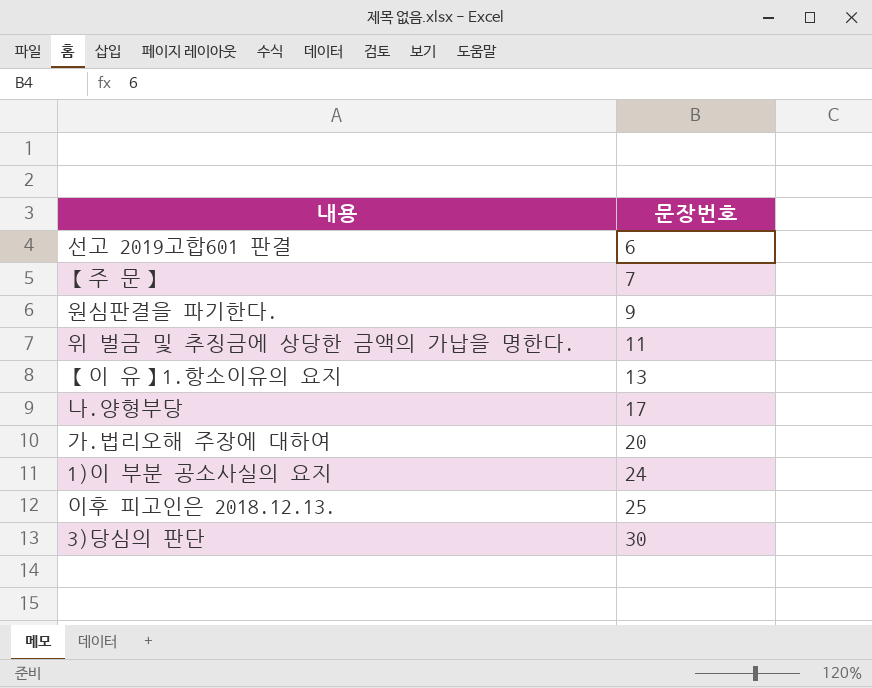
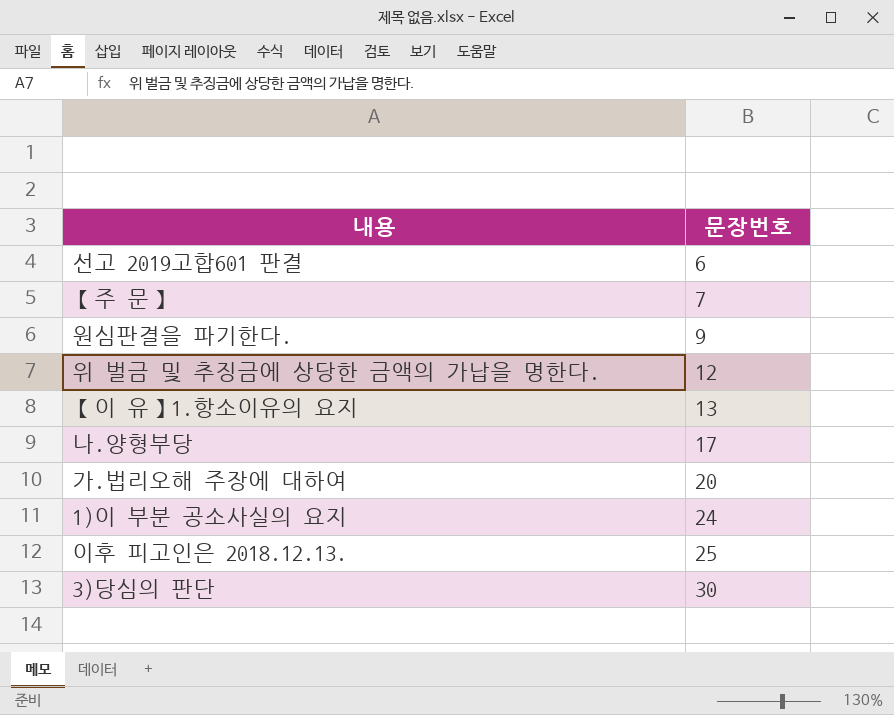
위 벌금 및 추징금에 상당한 금액의 가납을 명한다. | 문장번호: 11 -> 12

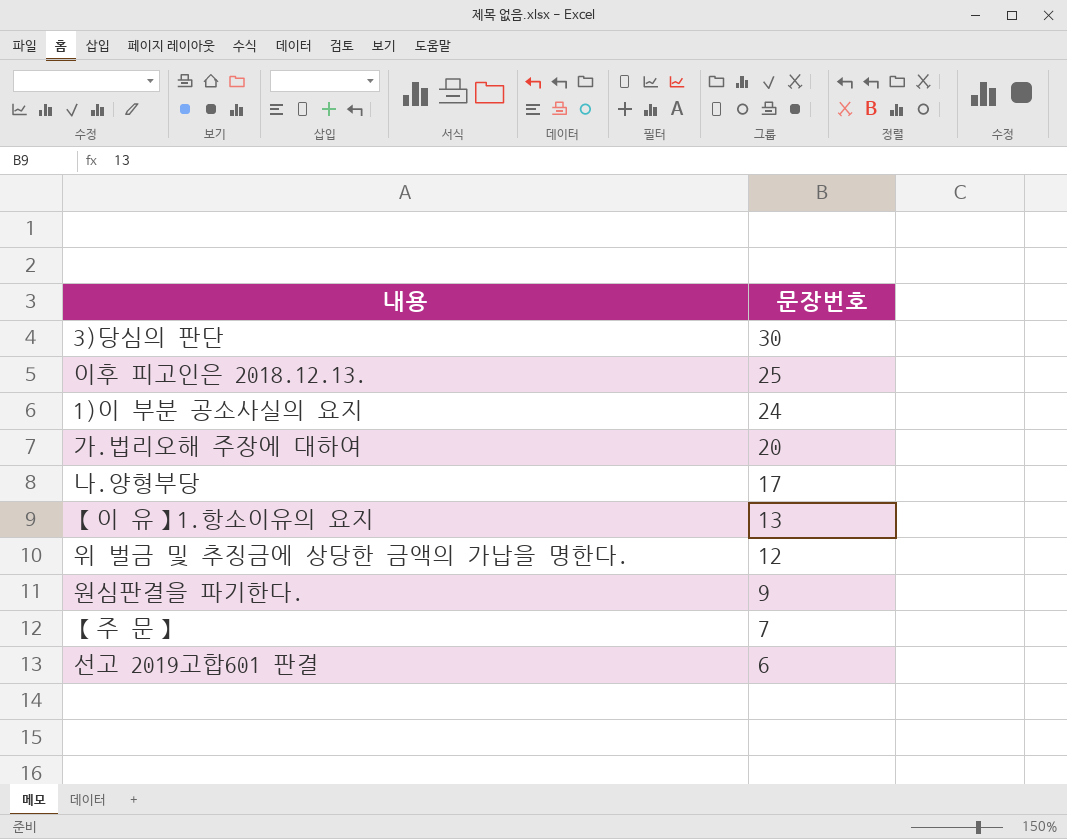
row order: 문장번호 ascending -> 문장번호 descending

